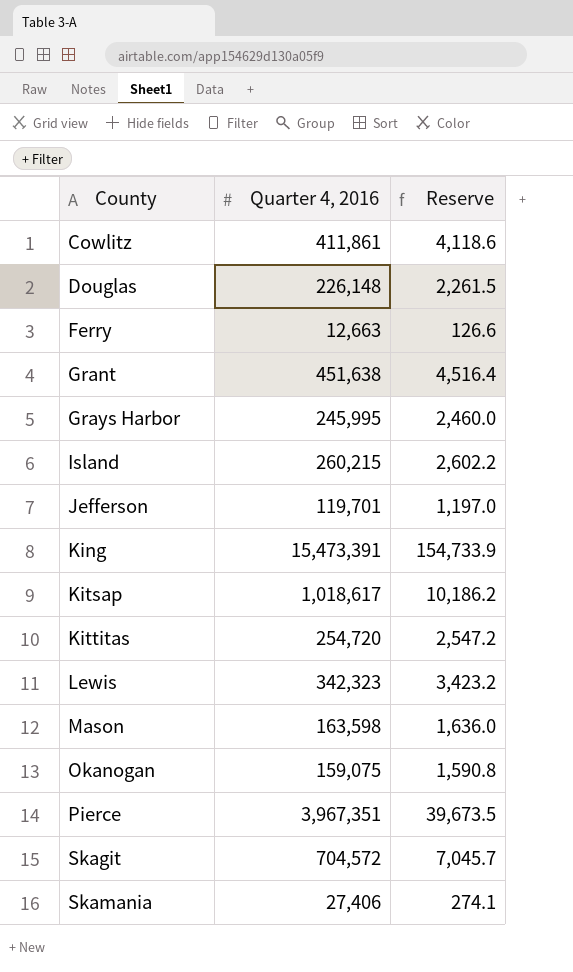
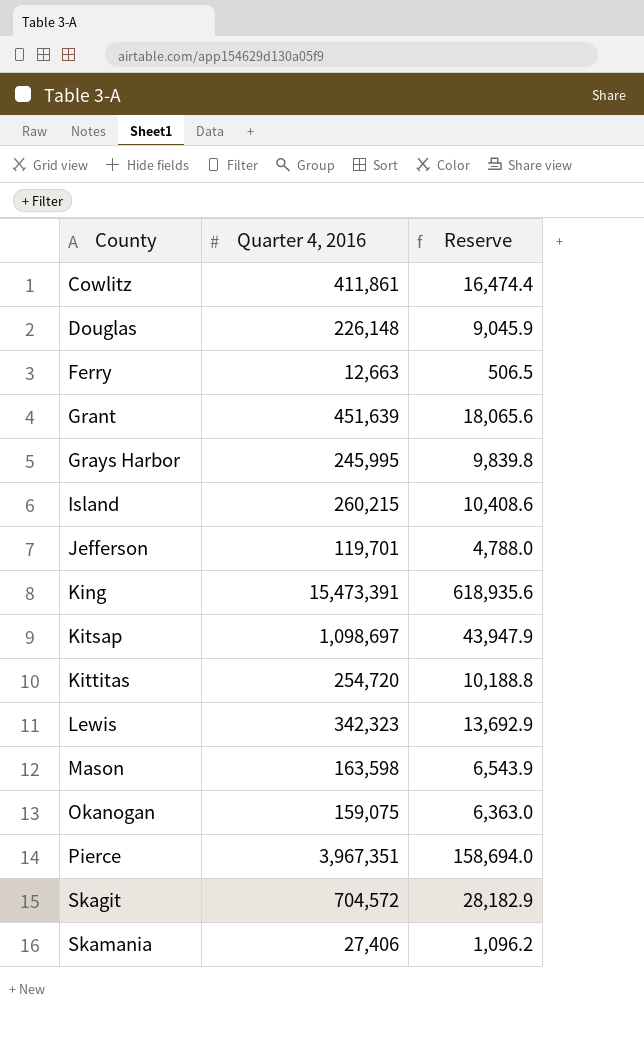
column Reserve | formula: [Quarter 4, 2016] * 0.01 -> [Quarter 4, 2016] * 0.04
Grant | Quarter 4, 2016: 451,638 -> 451,639
Kitsap | Quarter 4, 2016: 1,018,617 -> 1,098,697

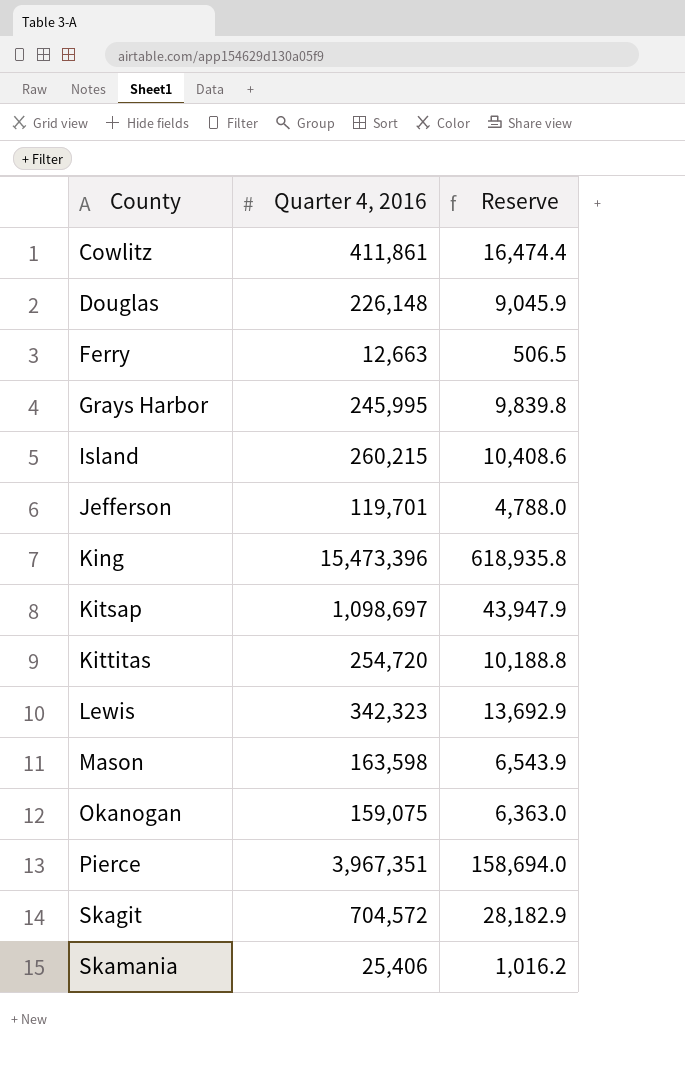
row Grant: 451,639 | 18,065.6 -> none
King | Quarter 4, 2016: 15,473,391 -> 15,473,396
King | Reserve: 618,935.6 -> 618,935.8
Skamania | Quarter 4, 2016: 27,406 -> 25,406
Skamania | Reserve: 1,096.2 -> 1,016.2

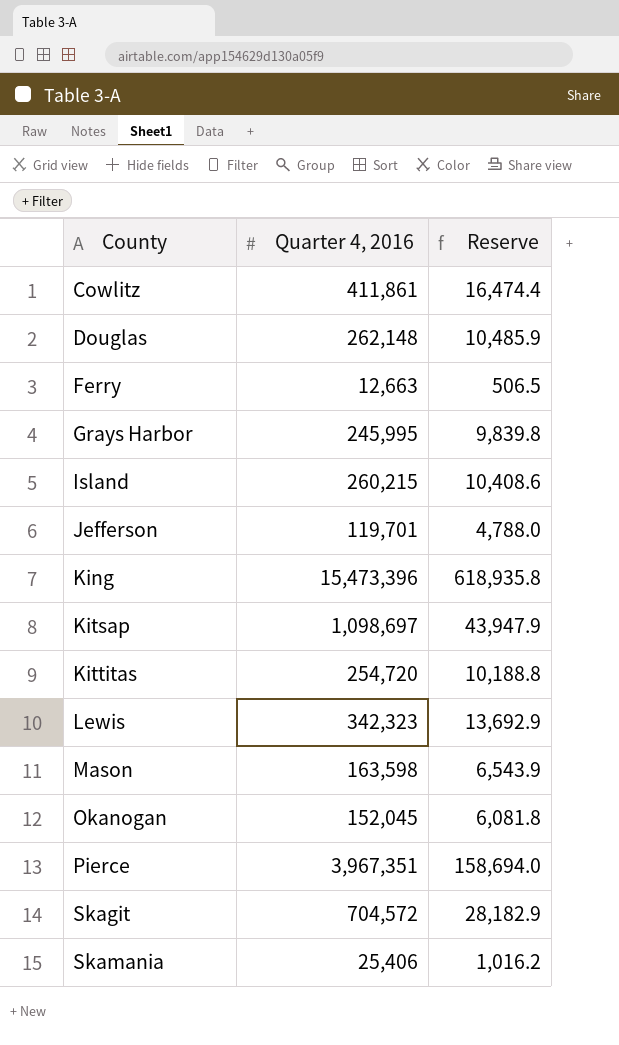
Douglas | Quarter 4, 2016: 226,148 -> 262,148
Douglas | Reserve: 9,045.9 -> 10,485.9
Okanogan | Quarter 4, 2016: 159,075 -> 152,045
Okanogan | Reserve: 6,363.0 -> 6,081.8

